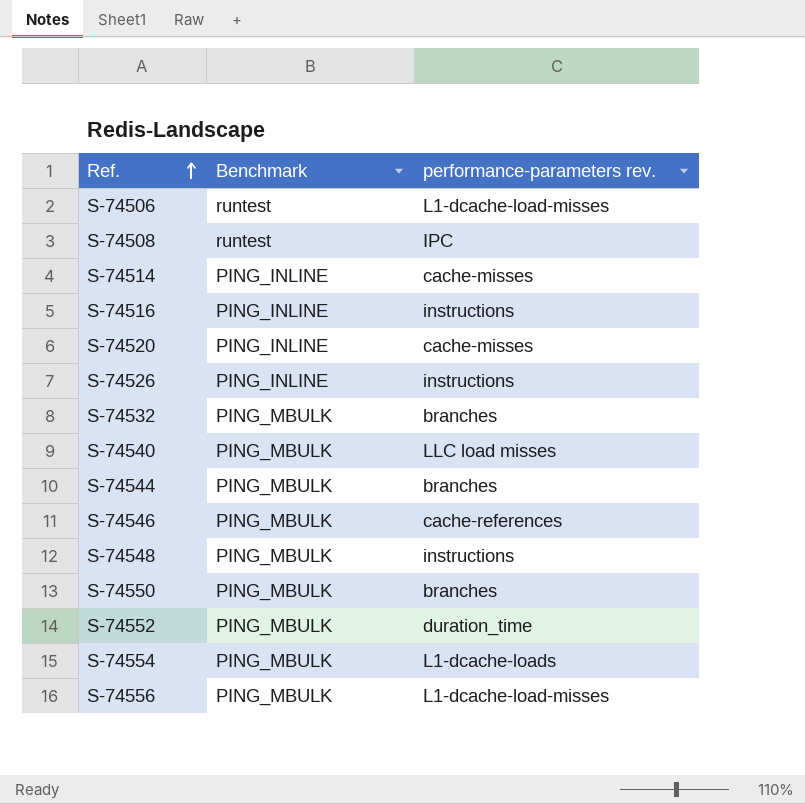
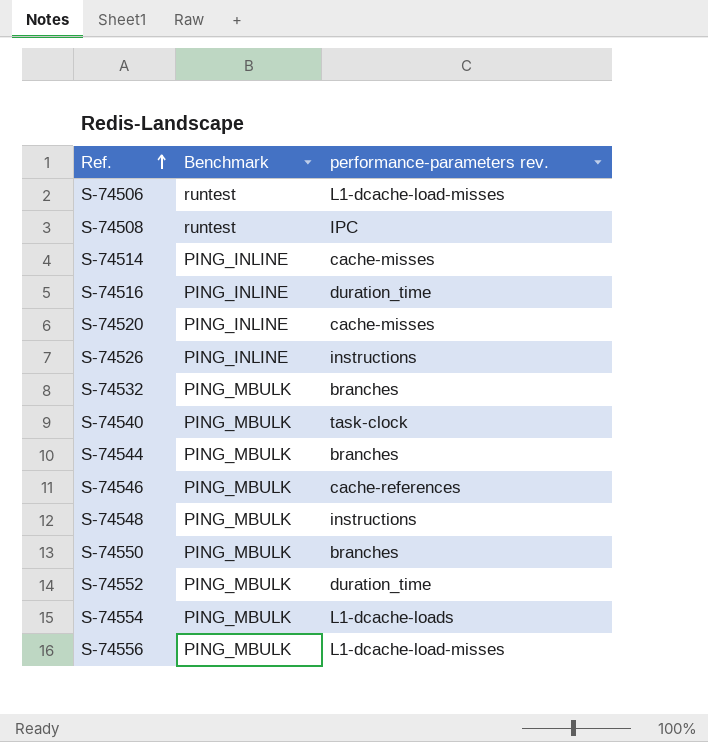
S-74516 | performance-parameters rev.: instructions -> duration_time
S-74540 | performance-parameters rev.: LLC load misses -> task-clock

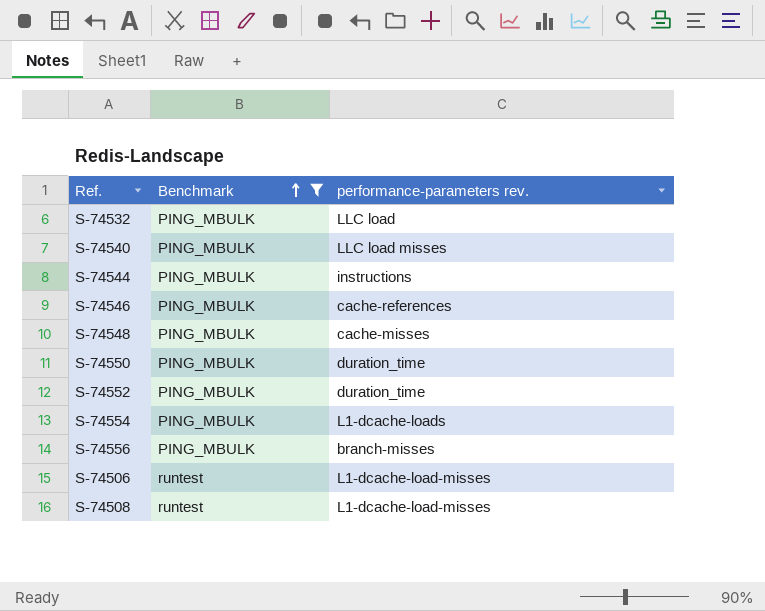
filter: none -> Benchmark != PING_INLINE
row order: Ref. ascending -> Benchmark ascending
S-74532 | performance-parameters rev.: branches -> LLC load
S-74540 | performance-parameters rev.: task-clock -> LLC load misses
S-74544 | performance-parameters rev.: branches -> instructions
S-74548 | performance-parameters rev.: instructions -> cache-misses
S-74550 | performance-parameters rev.: branches -> duration_time
S-74556 | performance-parameters rev.: L1-dcache-load-misses -> branch-misses
S-74508 | performance-parameters rev.: IPC -> L1-dcache-load-misses

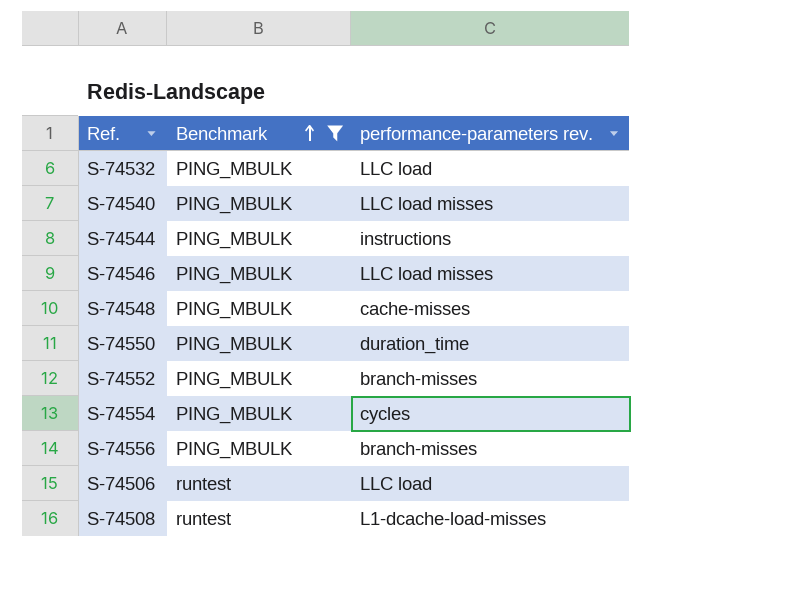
S-74546 | performance-parameters rev.: cache-references -> LLC load misses
S-74552 | performance-parameters rev.: duration_time -> branch-misses
S-74554 | performance-parameters rev.: L1-dcache-loads -> cycles
S-74506 | performance-parameters rev.: L1-dcache-load-misses -> LLC load

